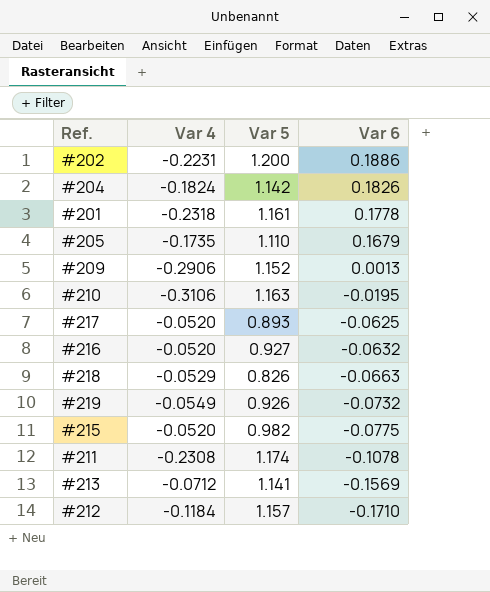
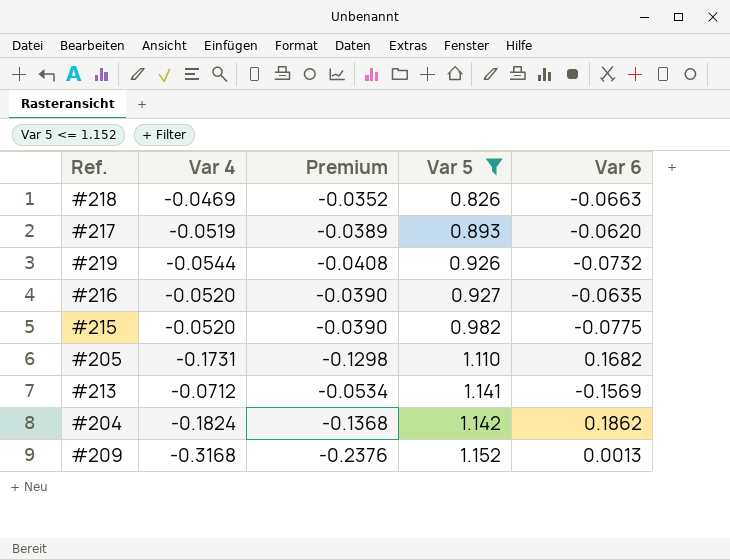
filter: none -> Var 5 <= 1.152
row order: Var 6 descending -> Var 5 ascending
column Premium | formula: none -> [Var 4] * 0.75
#218 | Var 4: -0.0529 -> -0.0469
#217 | Var 4: -0.0520 -> -0.0519
#217 | Var 6: -0.0625 -> -0.0620
#219 | Var 4: -0.0549 -> -0.0544
#216 | Var 6: -0.0632 -> -0.0635
#205 | Var 4: -0.1735 -> -0.1731
#205 | Var 6: 0.1679 -> 0.1682
#204 | Var 6: 0.1826 -> 0.1862
#209 | Var 4: -0.2906 -> -0.3168

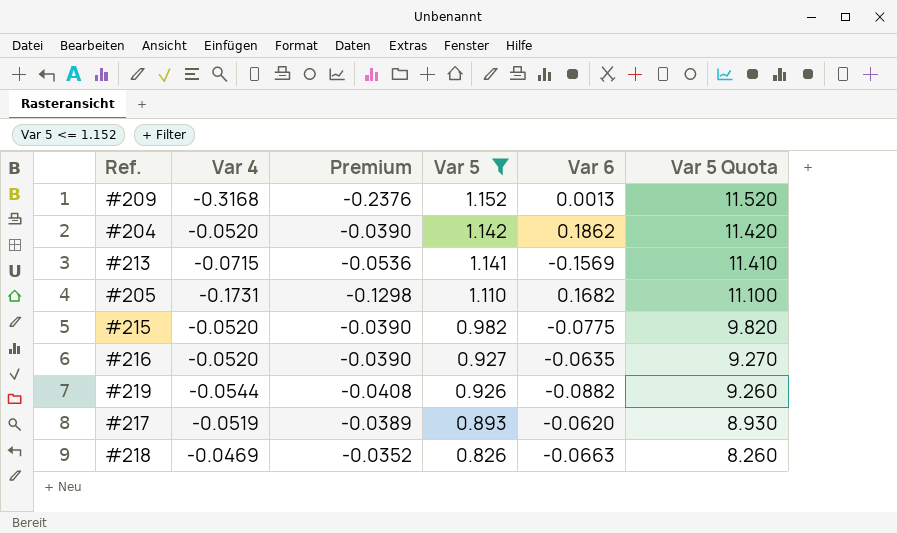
row order: Var 5 ascending -> Var 5 descending
column Var 5 Quota | formula: none -> [Var 5] * 10
#204 | Var 4: -0.1824 -> -0.0520
#204 | Premium: -0.1368 -> -0.0390
#213 | Var 4: -0.0712 -> -0.0715
#213 | Premium: -0.0534 -> -0.0536
#219 | Var 6: -0.0732 -> -0.0882

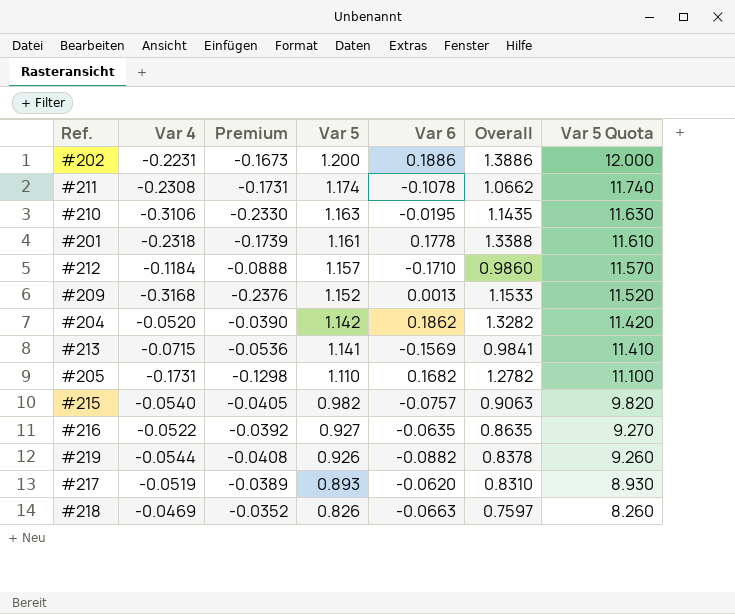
filter: Var 5 <= 1.152 -> none
column Overall | formula: none -> [Var 5] + [Var 6]
#215 | Var 4: -0.0520 -> -0.0540
#215 | Premium: -0.0390 -> -0.0405
#215 | Var 6: -0.0775 -> -0.0757
#216 | Var 4: -0.0520 -> -0.0522
#216 | Premium: -0.0390 -> -0.0392

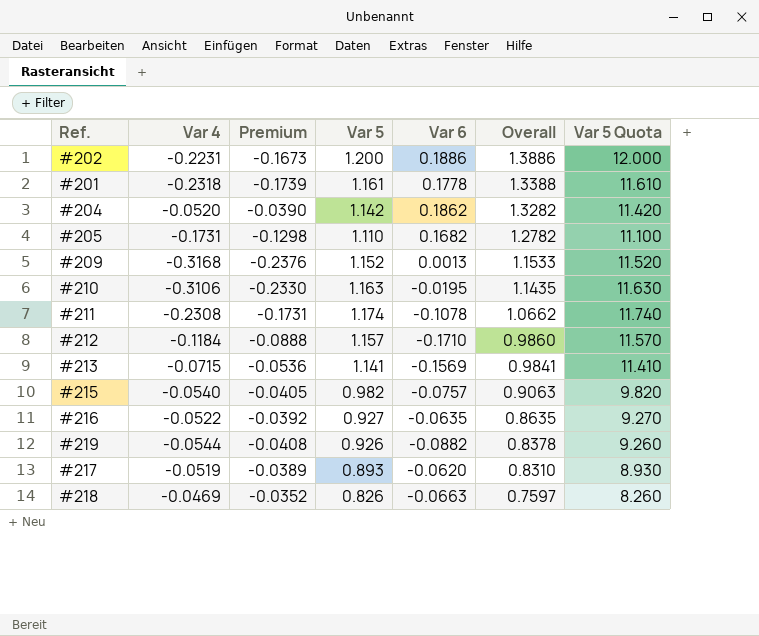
row order: Var 5 descending -> Overall descending

